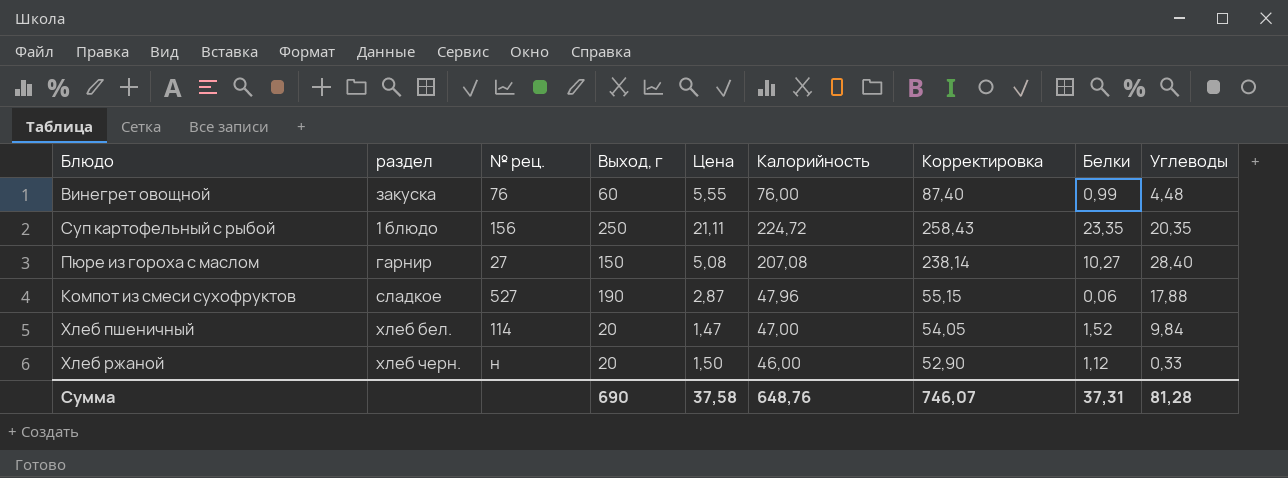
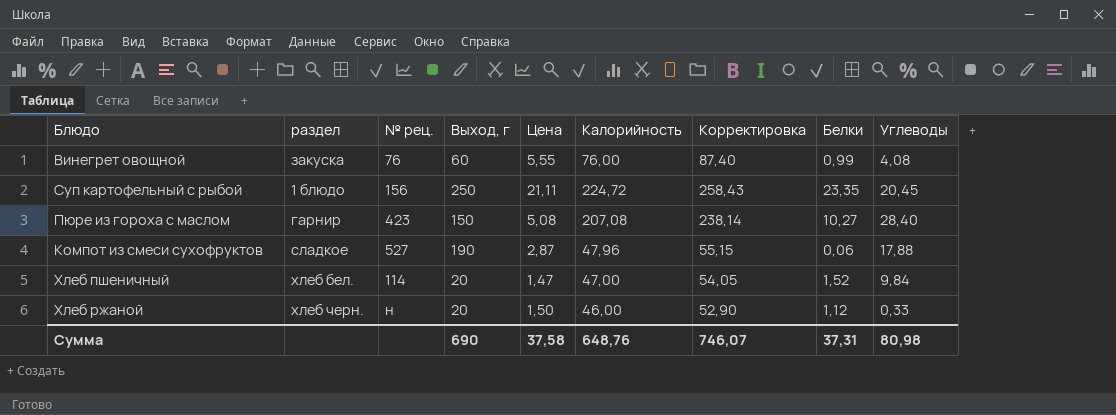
Винегрет овощной | Углеводы: 4,48 -> 4,08
Суп картофельный с рыбой | Углеводы: 20,35 -> 20,45
Пюре из гороха с маслом | № рец.: 27 -> 423
Сумма | Углеводы: 81,28 -> 80,98

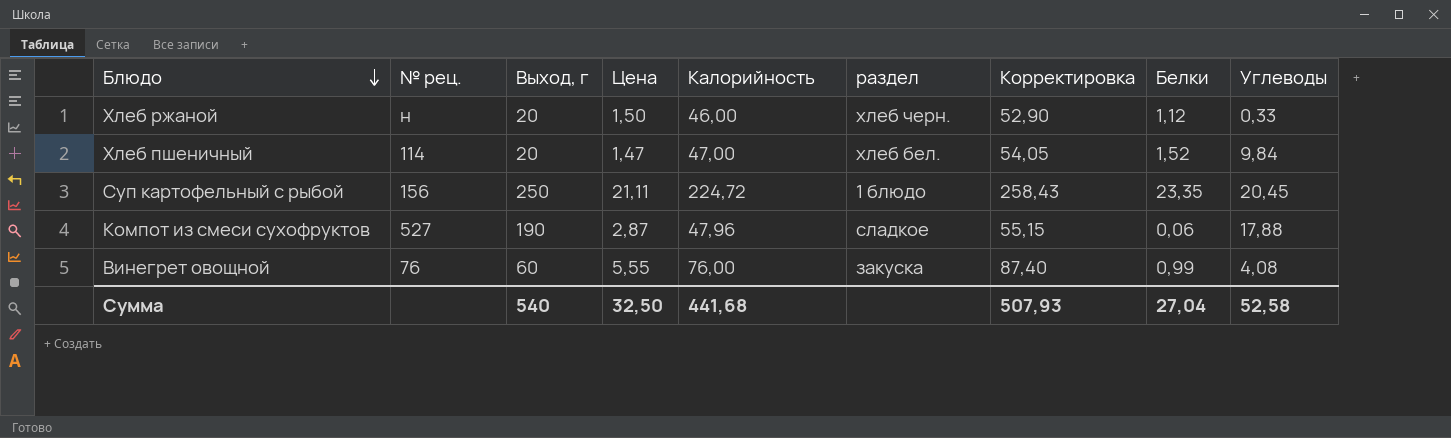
row order: none -> Блюдо descending
column раздел | position: 2 -> 6
row Пюре из гороха с маслом: гарнир | 423 | 150 | 5,08 | 207,08 | 238,14 | 10,27 | 28,40 -> none
Сумма | Выход, г: 690 -> 540
Сумма | Цена: 37,58 -> 32,50
Сумма | Калорийность: 648,76 -> 441,68
Сумма | Корректировка: 746,07 -> 507,93
Сумма | Белки: 37,31 -> 27,04
Сумма | Углеводы: 80,98 -> 52,58

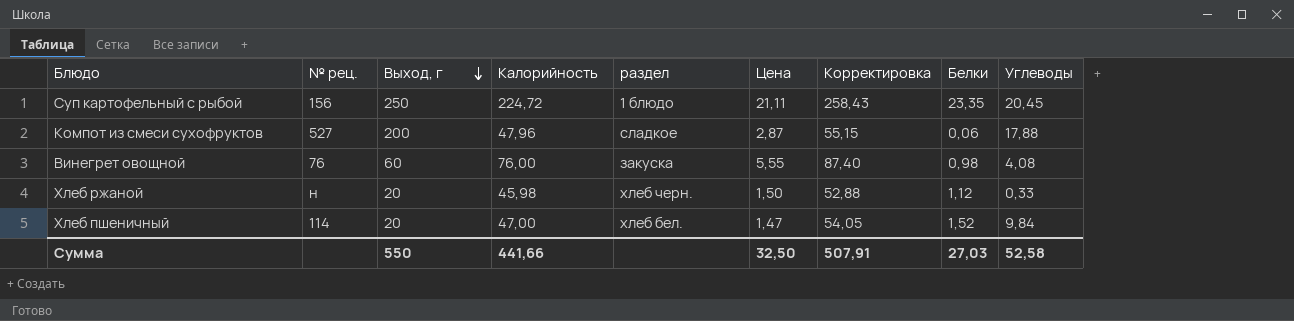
row order: Блюдо descending -> Выход, г descending
column Цена | position: 4 -> 6
Компот из смеси сухофруктов | Выход, г: 190 -> 200
Винегрет овощной | Белки: 0,99 -> 0,98
Хлеб ржаной | Калорийность: 46,00 -> 45,98
Хлеб ржаной | Корректировка: 52,90 -> 52,88
Сумма | Выход, г: 540 -> 550
Сумма | Калорийность: 441,68 -> 441,66
Сумма | Корректировка: 507,93 -> 507,91
Сумма | Белки: 27,04 -> 27,03

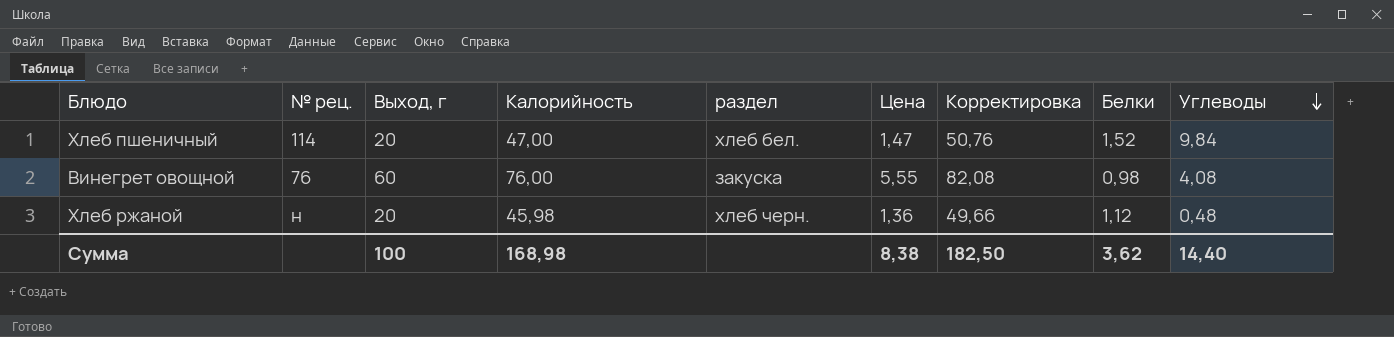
row order: Выход, г descending -> Углеводы descending
column Корректировка | formula: [Калорийность] * 1,15 -> [Калорийность] * 1,08
row Суп картофельный с рыбой: 156 | 250 | 224,72 | 1 блюдо | 21,11 | 258,43 | 23,35 | 20,45 -> none
row Компот из смеси сухофруктов: 527 | 200 | 47,96 | сладкое | 2,87 | 55,15 | 0,06 | 17,88 -> none
Хлеб ржаной | Цена: 1,50 -> 1,36
Хлеб ржаной | Углеводы: 0,33 -> 0,48
Сумма | Выход, г: 550 -> 100
Сумма | Калорийность: 441,66 -> 168,98
Сумма | Цена: 32,50 -> 8,38
Сумма | Корректировка: 507,91 -> 182,50
Сумма | Белки: 27,03 -> 3,62
Сумма | Углеводы: 52,58 -> 14,40

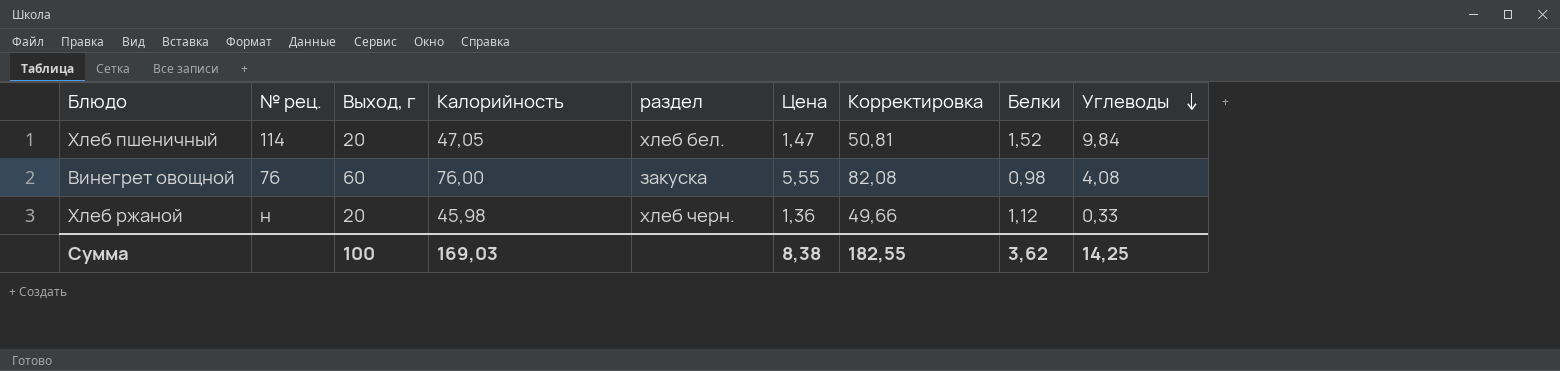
Хлеб пшеничный | Калорийность: 47,00 -> 47,05
Хлеб пшеничный | Корректировка: 50,76 -> 50,81
Хлеб ржаной | Углеводы: 0,48 -> 0,33
Сумма | Калорийность: 168,98 -> 169,03
Сумма | Корректировка: 182,50 -> 182,55
Сумма | Углеводы: 14,40 -> 14,25

